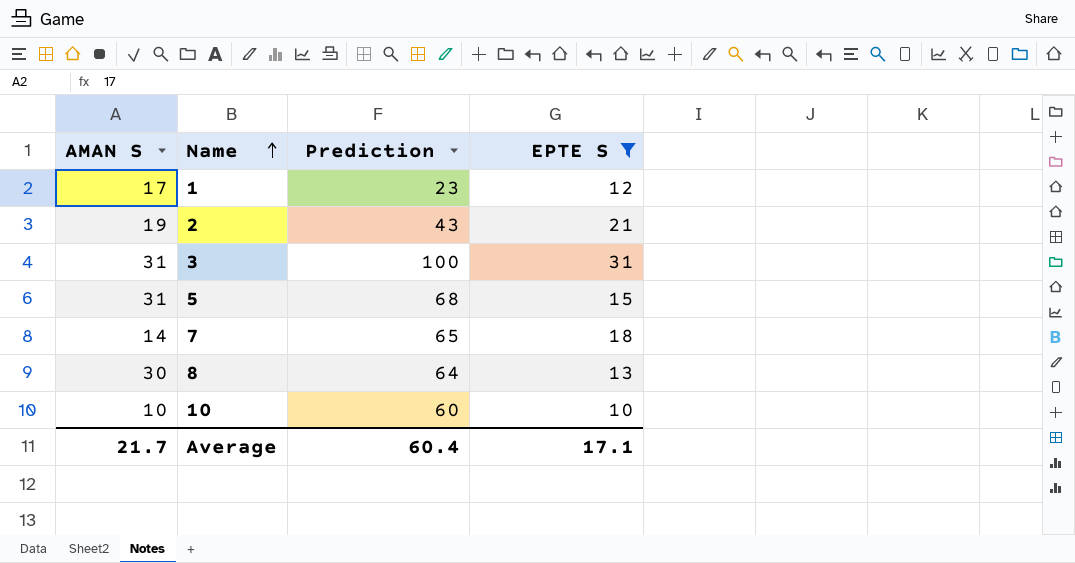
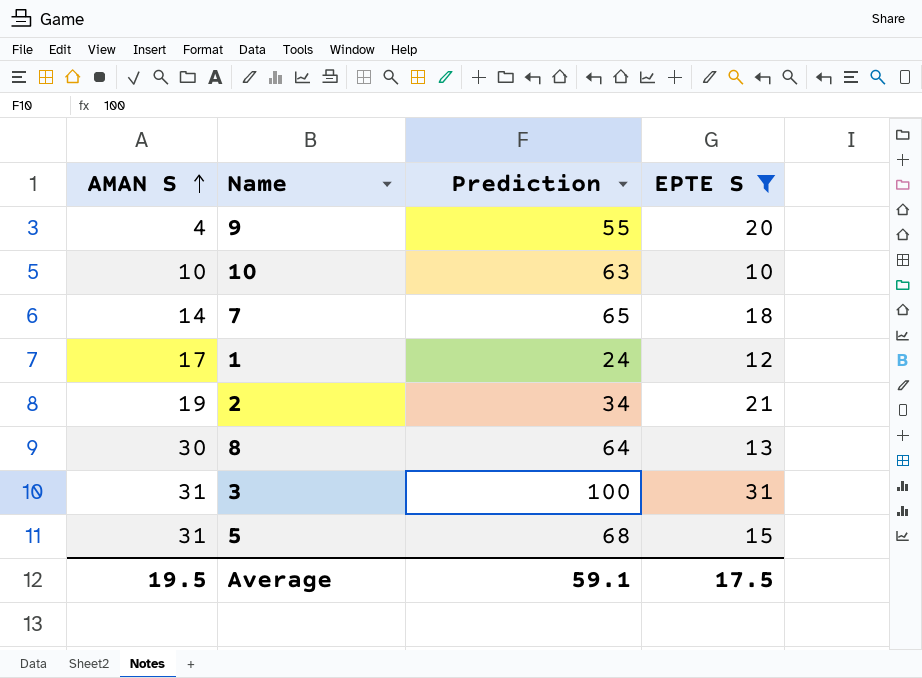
row order: Name ascending -> AMAN S ascending
row 9: none -> 4 | 55 | 20
10 | Prediction: 60 -> 63
1 | Prediction: 23 -> 24
2 | Prediction: 43 -> 34
Average | AMAN S: 21.7 -> 19.5
Average | Prediction: 60.4 -> 59.1
Average | EPTE S: 17.1 -> 17.5

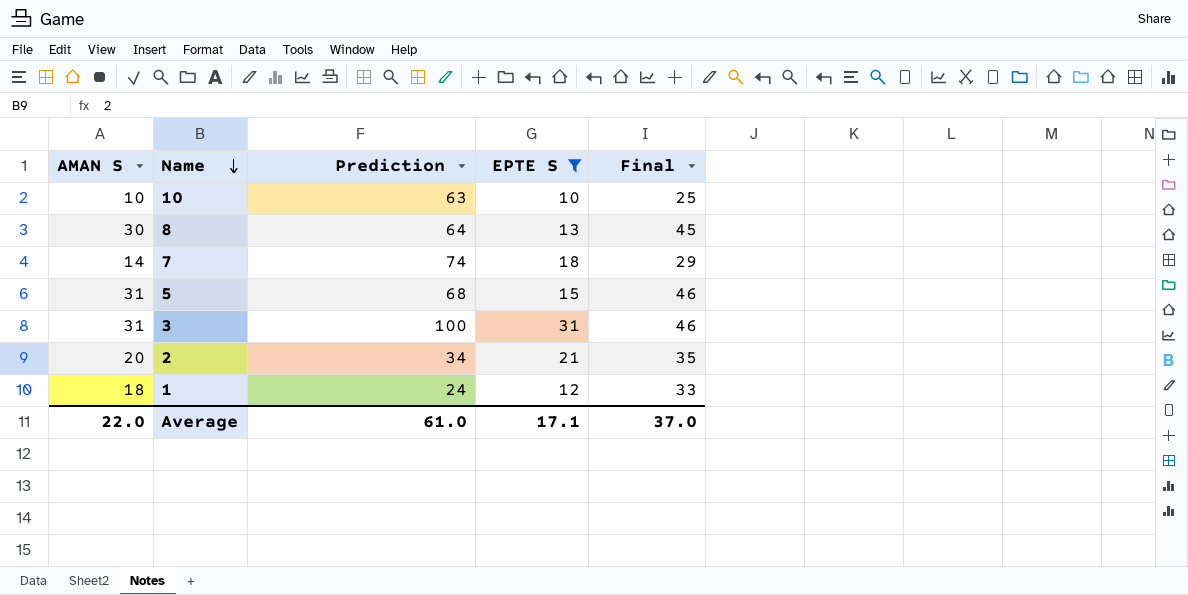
row order: AMAN S ascending -> Name descending
column Final | formula: none -> [AMAN S] + 15
row 9: 4 | 55 | 20 -> none
7 | Prediction: 65 -> 74
2 | AMAN S: 19 -> 20
1 | AMAN S: 17 -> 18
Average | AMAN S: 19.5 -> 22.0
Average | Prediction: 59.1 -> 61.0
Average | EPTE S: 17.5 -> 17.1

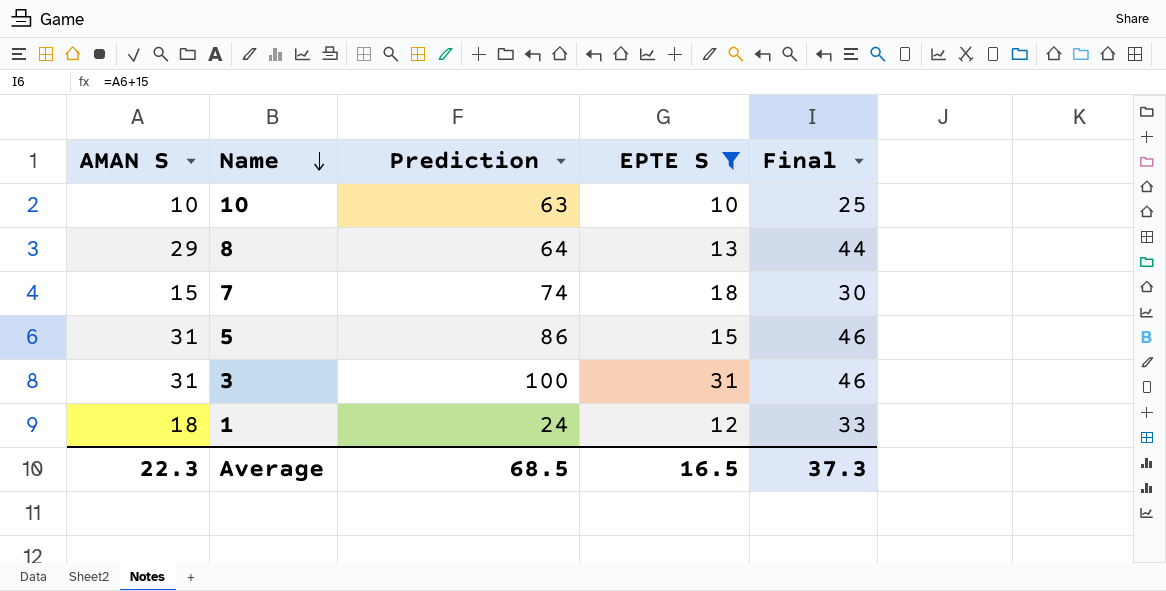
row 2: 20 | 34 | 21 | 35 -> none
8 | AMAN S: 30 -> 29
8 | Final: 45 -> 44
7 | AMAN S: 14 -> 15
7 | Final: 29 -> 30
5 | Prediction: 68 -> 86
Average | AMAN S: 22.0 -> 22.3
Average | Prediction: 61.0 -> 68.5
Average | EPTE S: 17.1 -> 16.5
Average | Final: 37.0 -> 37.3

